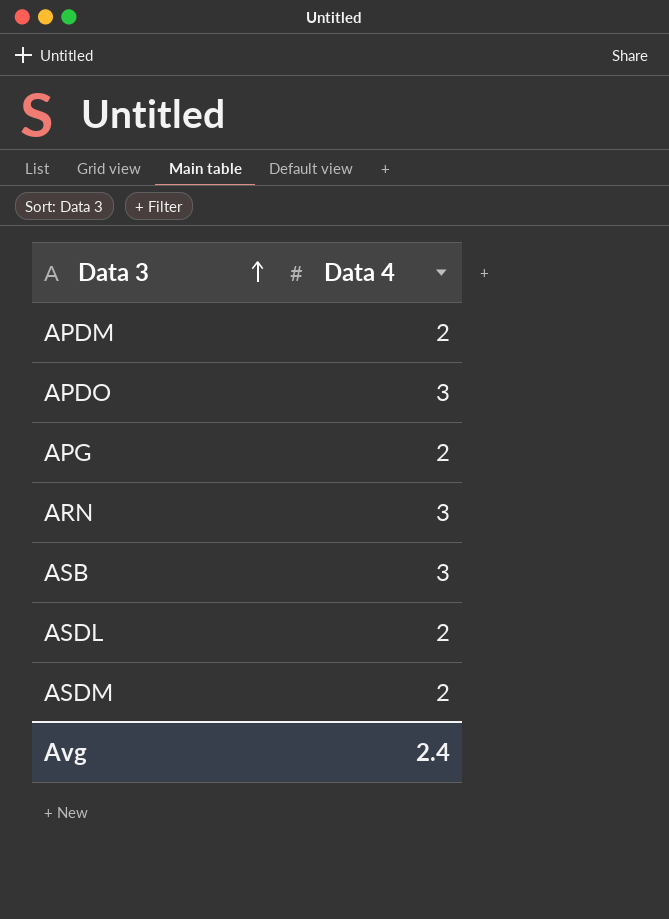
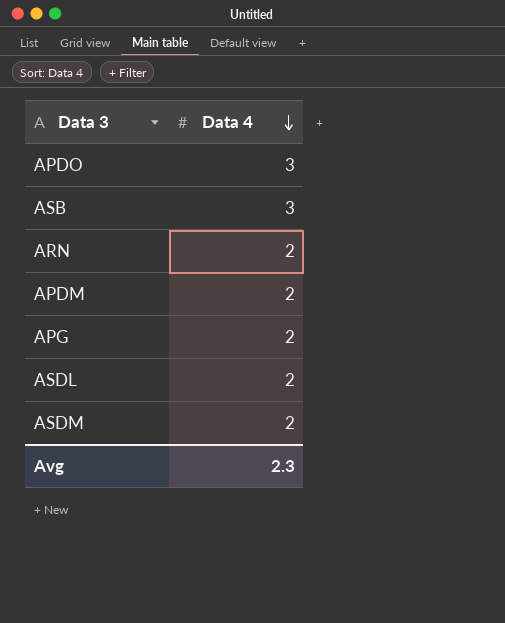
row order: Data 3 ascending -> Data 4 descending
ARN | Data 4: 3 -> 2
Avg | Data 4: 2.4 -> 2.3

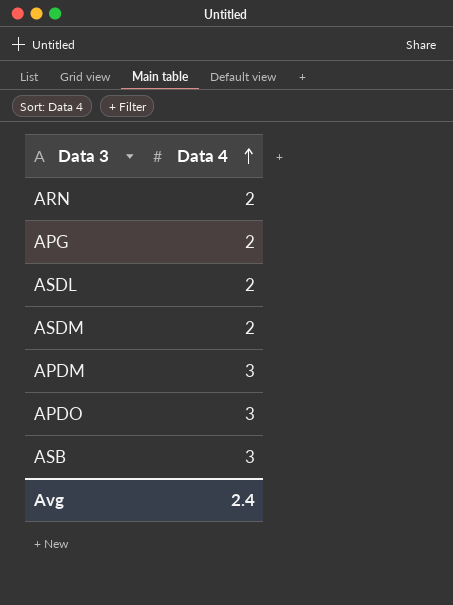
row order: Data 4 descending -> Data 4 ascending
APDM | Data 4: 2 -> 3
Avg | Data 4: 2.3 -> 2.4

